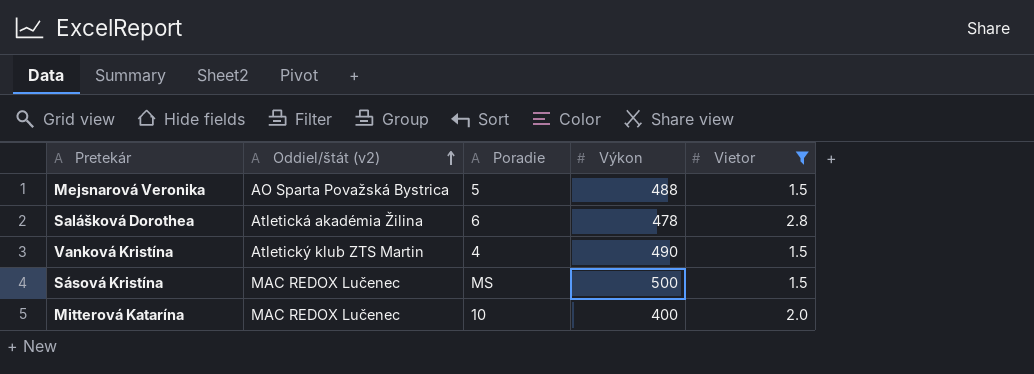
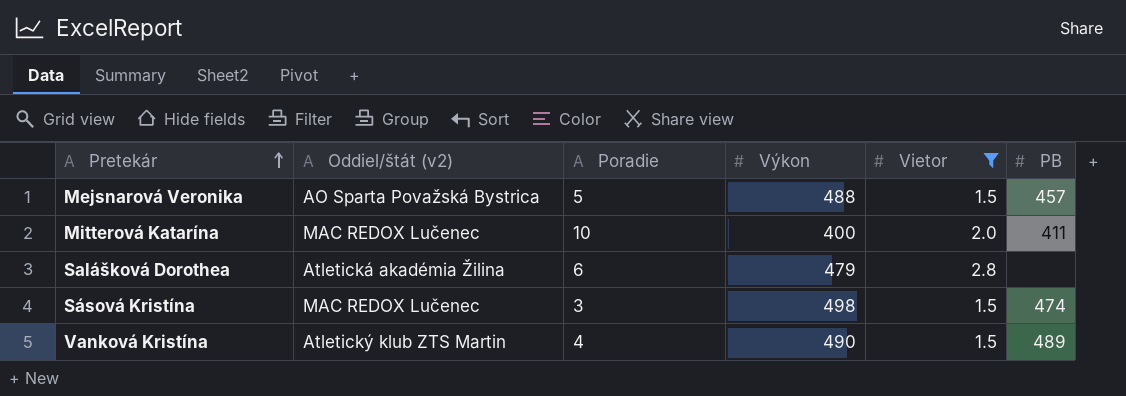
row order: Oddiel/štát (v2) ascending -> Pretekár ascending
column PB | position: none -> 6
Salášková Dorothea | Výkon: 478 -> 479
Sásová Kristína | Poradie: MS -> 3
Sásová Kristína | Výkon: 500 -> 498

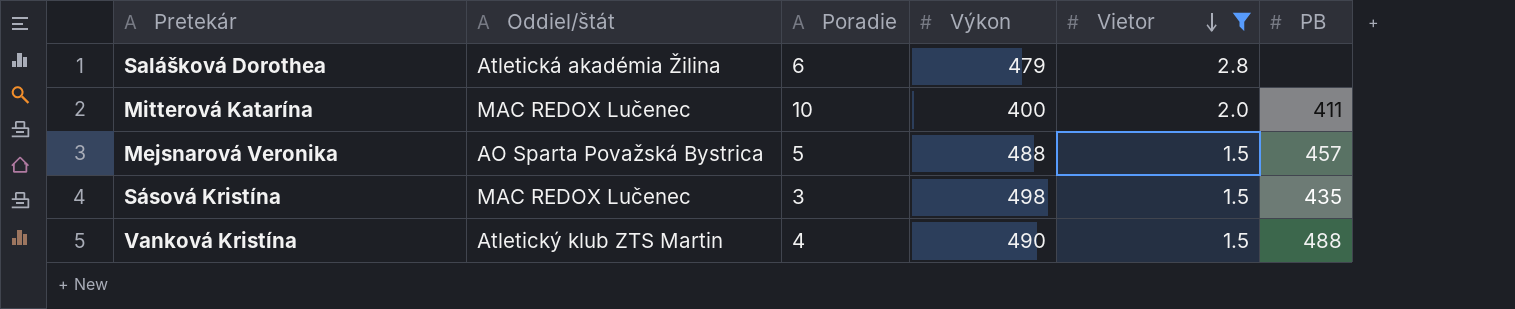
row order: Pretekár ascending -> Vietor descending
column name: Oddiel/štát (v2) -> Oddiel/štát
Sásová Kristína | PB: 474 -> 435
Vanková Kristína | PB: 489 -> 488

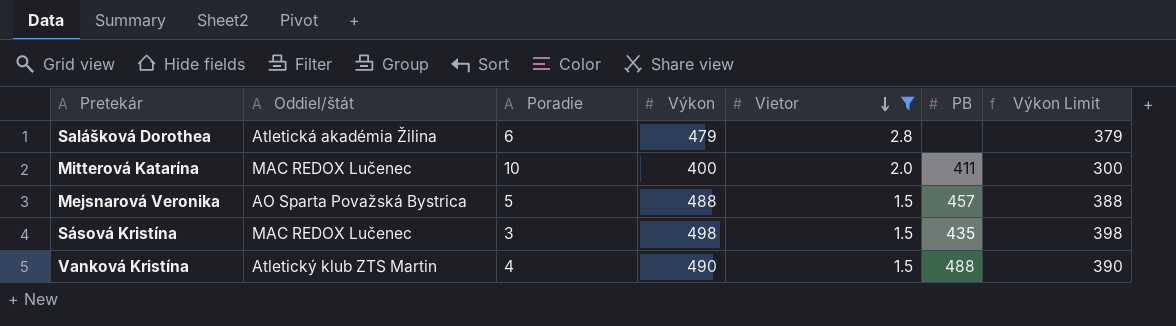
column Výkon Limit | formula: none -> [Výkon] - 100

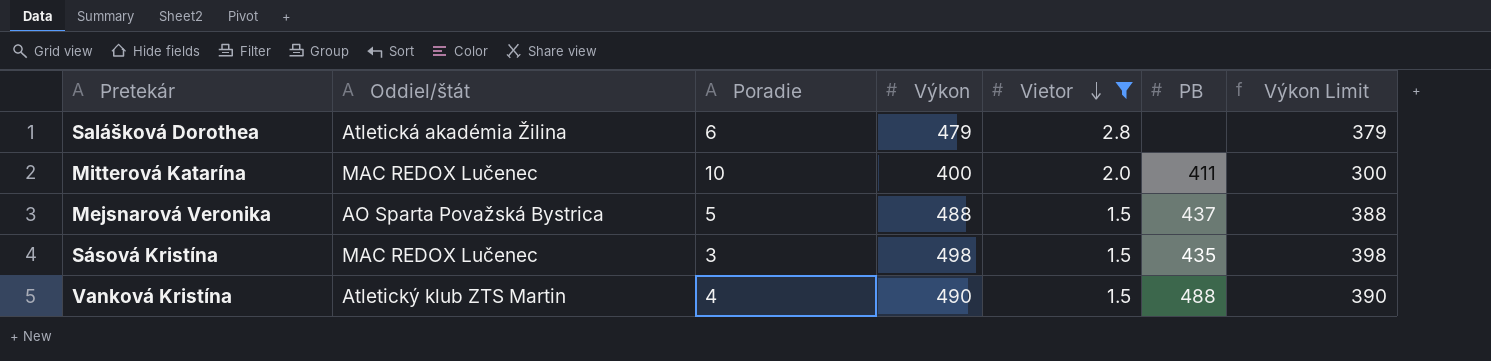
Mejsnarová Veronika | PB: 457 -> 437

